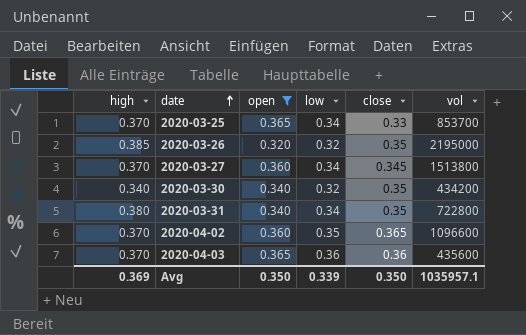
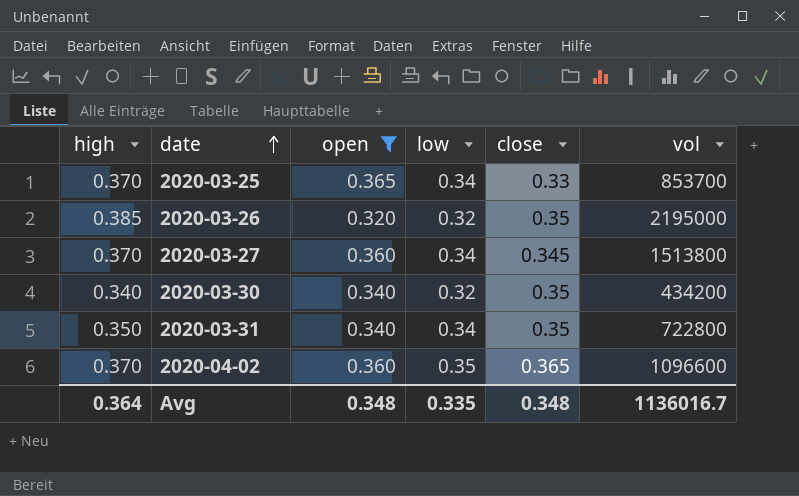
row 2020-04-03: 0.370 | 0.365 | 0.36 | 0.36 | 435600 -> none
2020-03-31 | high: 0.380 -> 0.350
Avg | high: 0.369 -> 0.364
Avg | open: 0.350 -> 0.348
Avg | low: 0.339 -> 0.335
Avg | close: 0.350 -> 0.348
Avg | vol: 1035957.1 -> 1136016.7

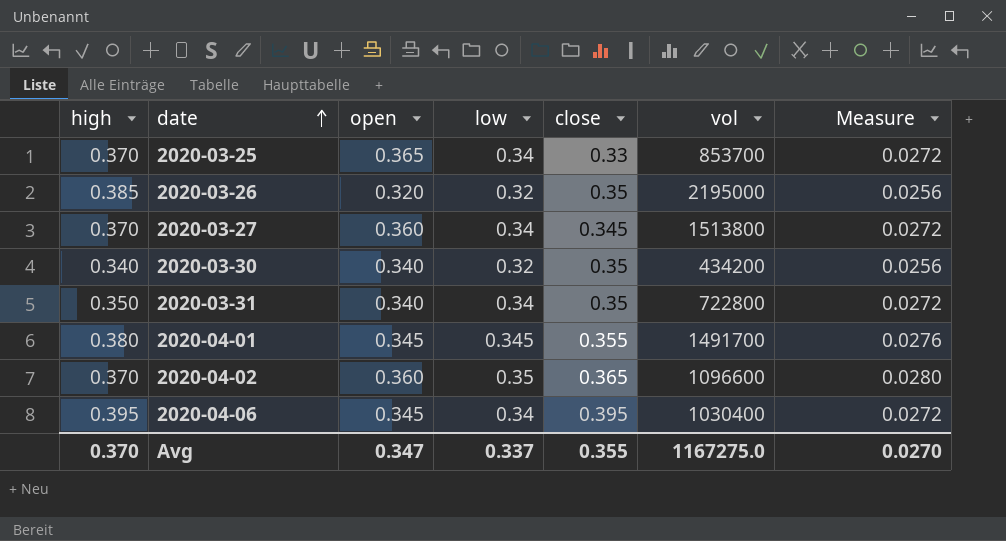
filter: open != 0.345 -> none
column Measure | formula: none -> [low] * 0.08
Avg | high: 0.364 -> 0.370
Avg | open: 0.348 -> 0.347
Avg | low: 0.335 -> 0.337
Avg | close: 0.348 -> 0.355
Avg | vol: 1136016.7 -> 1167275.0

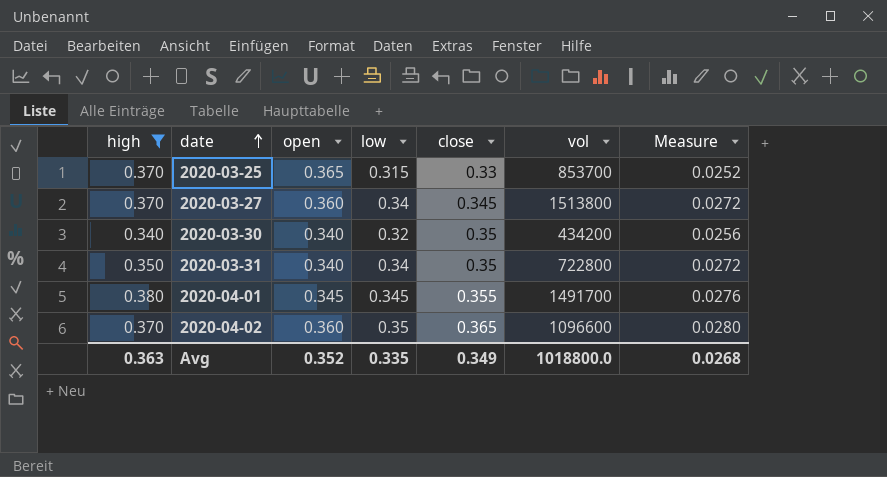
filter: none -> high <= 0.380
2020-03-25 | low: 0.34 -> 0.315
2020-03-25 | Measure: 0.0272 -> 0.0252
Avg | high: 0.370 -> 0.363
Avg | open: 0.347 -> 0.352
Avg | low: 0.337 -> 0.335
Avg | close: 0.355 -> 0.349
Avg | vol: 1167275.0 -> 1018800.0
Avg | Measure: 0.0270 -> 0.0268

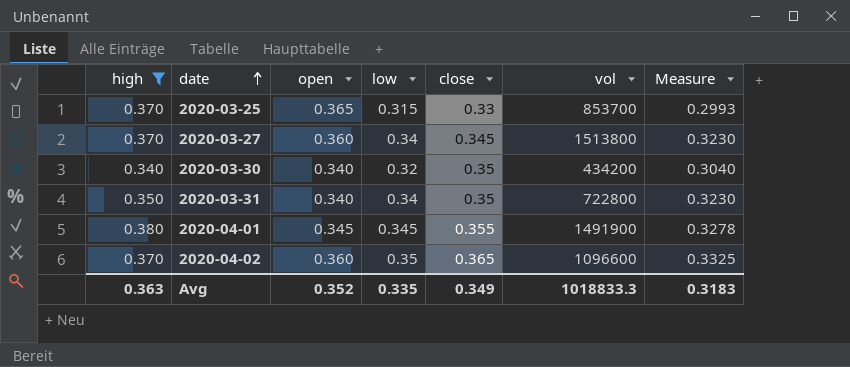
column Measure | formula: [low] * 0.08 -> [low] * 0.95
2020-04-01 | vol: 1491700 -> 1491900
Avg | vol: 1018800.0 -> 1018833.3
Avg | Measure: 0.0268 -> 0.3183

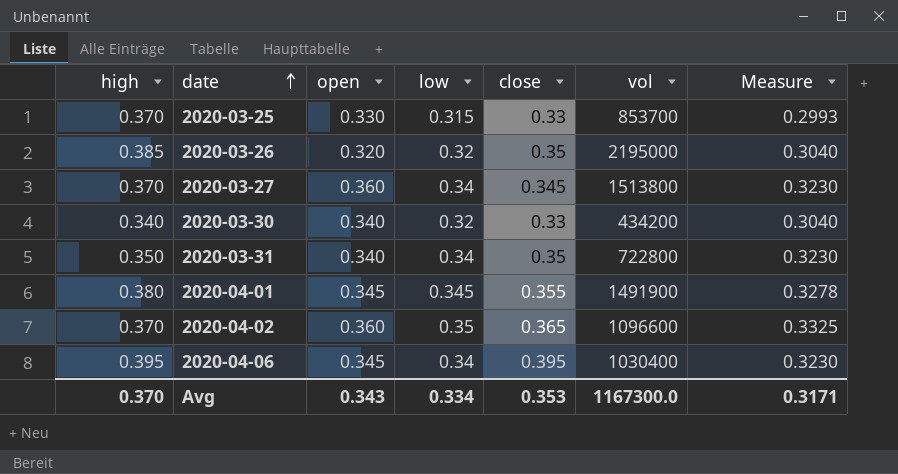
filter: high <= 0.380 -> none
2020-03-25 | open: 0.365 -> 0.330
2020-03-30 | close: 0.35 -> 0.33
Avg | high: 0.363 -> 0.370
Avg | open: 0.352 -> 0.343
Avg | low: 0.335 -> 0.334
Avg | close: 0.349 -> 0.353
Avg | vol: 1018833.3 -> 1167300.0
Avg | Measure: 0.3183 -> 0.3171

